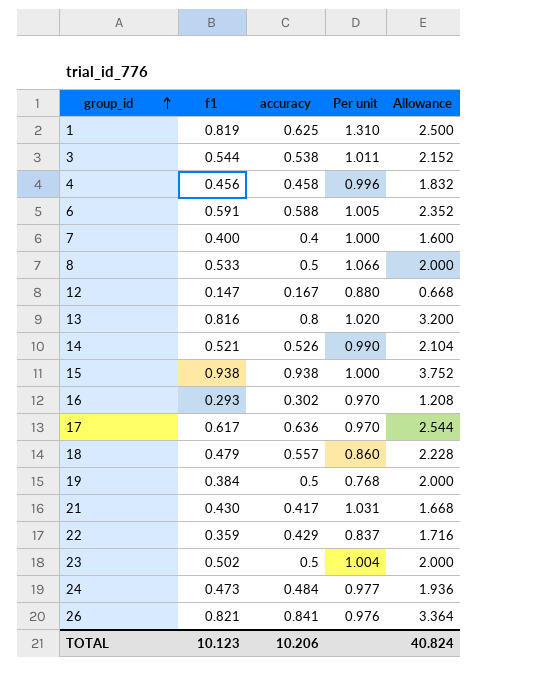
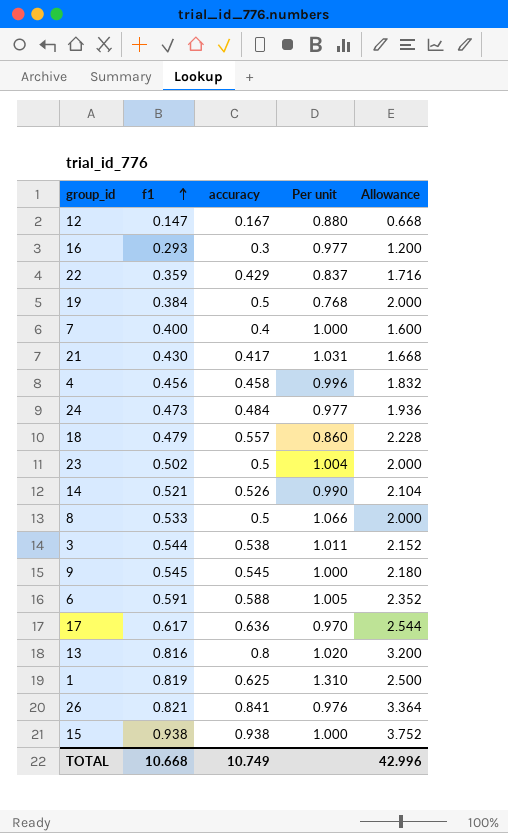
row order: group_id ascending -> f1 ascending
16 | accuracy: 0.302 -> 0.3
16 | Per unit: 0.970 -> 0.977
16 | Allowance: 1.208 -> 1.200
row 9: none -> 0.545 | 0.545 | 1.000 | 2.180
TOTAL | f1: 10.123 -> 10.668
TOTAL | accuracy: 10.206 -> 10.749
TOTAL | Allowance: 40.824 -> 42.996

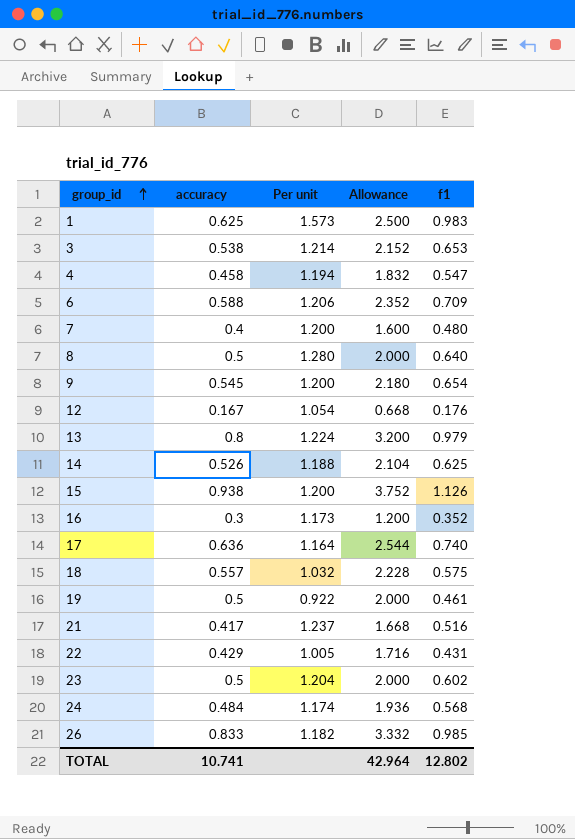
row order: f1 ascending -> group_id ascending
column f1 | position: 2 -> 5
1 | Per unit: 1.310 -> 1.573
1 | f1: 0.819 -> 0.983
3 | Per unit: 1.011 -> 1.214
3 | f1: 0.544 -> 0.653
4 | Per unit: 0.996 -> 1.194
4 | f1: 0.456 -> 0.547
6 | Per unit: 1.005 -> 1.206
6 | f1: 0.591 -> 0.709
7 | Per unit: 1.000 -> 1.200
7 | f1: 0.400 -> 0.480
8 | Per unit: 1.066 -> 1.280
8 | f1: 0.533 -> 0.640
9 | Per unit: 1.000 -> 1.200
9 | f1: 0.545 -> 0.654
12 | Per unit: 0.880 -> 1.054
12 | f1: 0.147 -> 0.176
13 | Per unit: 1.020 -> 1.224
13 | f1: 0.816 -> 0.979
14 | Per unit: 0.990 -> 1.188
14 | f1: 0.521 -> 0.625
15 | Per unit: 1.000 -> 1.200
15 | f1: 0.938 -> 1.126
16 | Per unit: 0.977 -> 1.173
16 | f1: 0.293 -> 0.352
17 | Per unit: 0.970 -> 1.164
17 | f1: 0.617 -> 0.740
18 | Per unit: 0.860 -> 1.032
18 | f1: 0.479 -> 0.575
19 | Per unit: 0.768 -> 0.922
19 | f1: 0.384 -> 0.461
21 | Per unit: 1.031 -> 1.237
21 | f1: 0.430 -> 0.516
22 | Per unit: 0.837 -> 1.005
22 | f1: 0.359 -> 0.431
23 | Per unit: 1.004 -> 1.204
23 | f1: 0.502 -> 0.602
24 | Per unit: 0.977 -> 1.174
24 | f1: 0.473 -> 0.568
26 | accuracy: 0.841 -> 0.833
26 | Per unit: 0.976 -> 1.182
26 | Allowance: 3.364 -> 3.332
26 | f1: 0.821 -> 0.985
TOTAL | accuracy: 10.749 -> 10.741
TOTAL | Allowance: 42.996 -> 42.964
TOTAL | f1: 10.668 -> 12.802

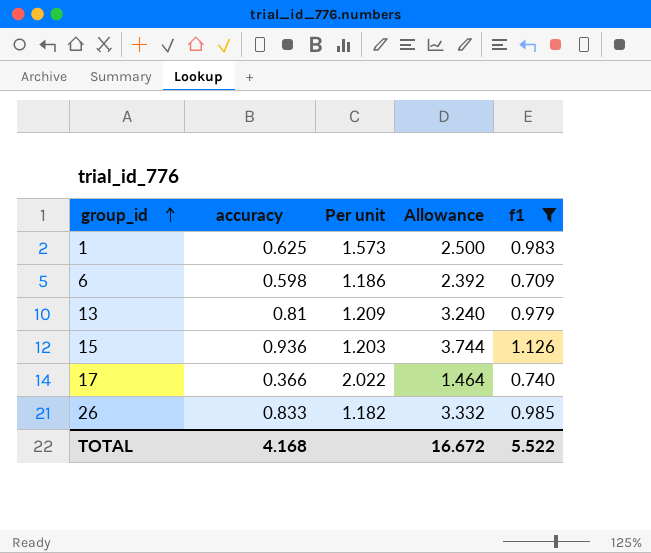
filter: none -> f1 >= 0.709
6 | accuracy: 0.588 -> 0.598
6 | Per unit: 1.206 -> 1.186
6 | Allowance: 2.352 -> 2.392
13 | accuracy: 0.8 -> 0.81
13 | Per unit: 1.224 -> 1.209
13 | Allowance: 3.200 -> 3.240
15 | accuracy: 0.938 -> 0.936
15 | Per unit: 1.200 -> 1.203
15 | Allowance: 3.752 -> 3.744
17 | accuracy: 0.636 -> 0.366
17 | Per unit: 1.164 -> 2.022
17 | Allowance: 2.544 -> 1.464
TOTAL | accuracy: 10.741 -> 4.168
TOTAL | Allowance: 42.964 -> 16.672
TOTAL | f1: 12.802 -> 5.522

